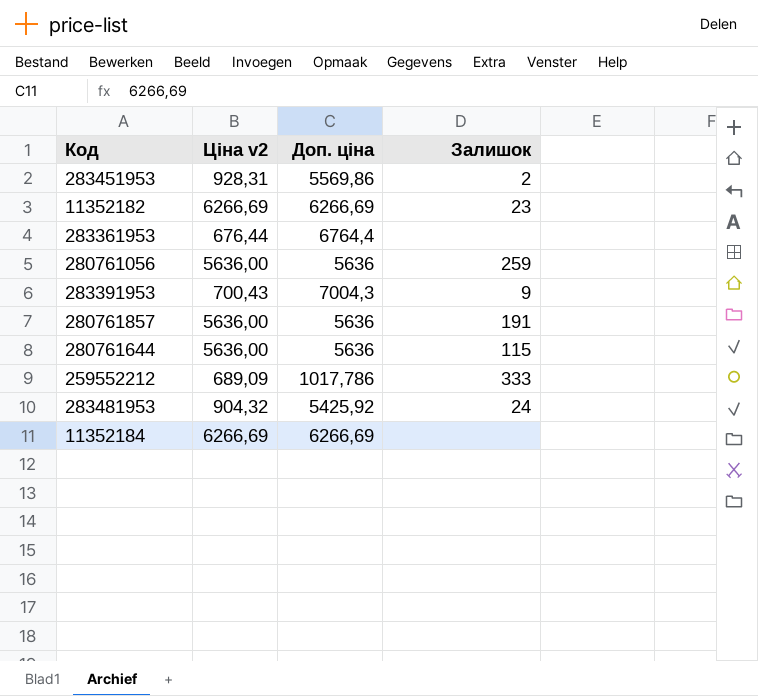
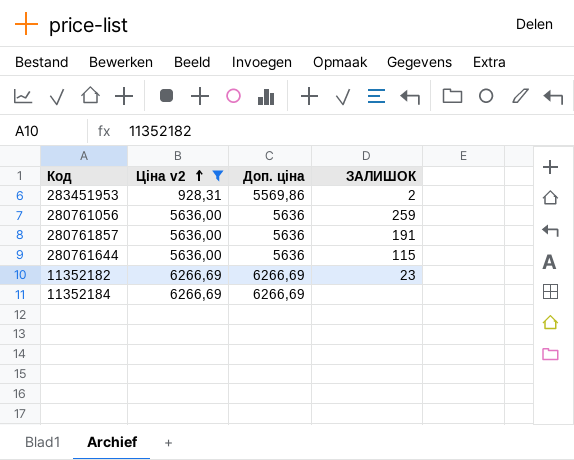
filter: none -> Ціна v2 >= 928,31
row order: none -> Ціна v2 ascending
column name: Залишок -> ЗАЛИШОК

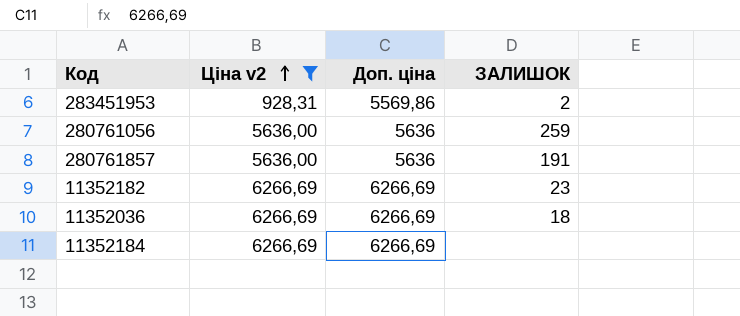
row 280761644: 5636,00 | 5636 | 115 -> none
row 11352036: none -> 6266,69 | 6266,69 | 18

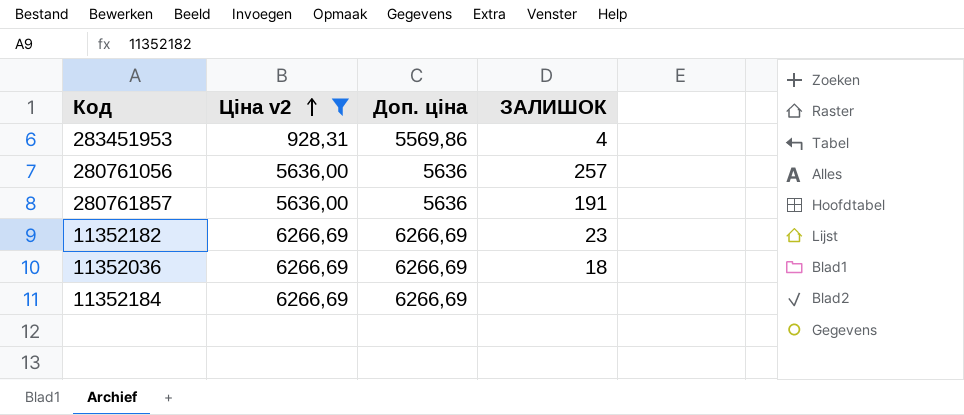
283451953 | ЗАЛИШОК: 2 -> 4
280761056 | ЗАЛИШОК: 259 -> 257

